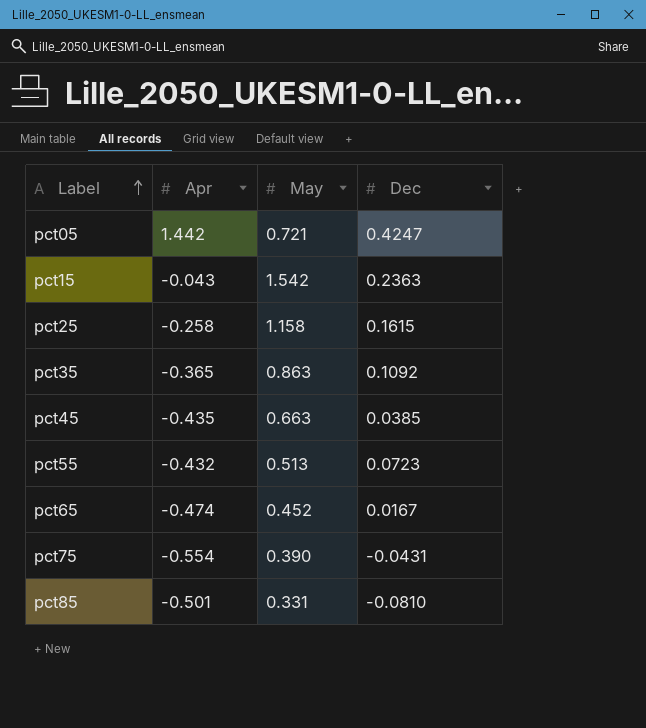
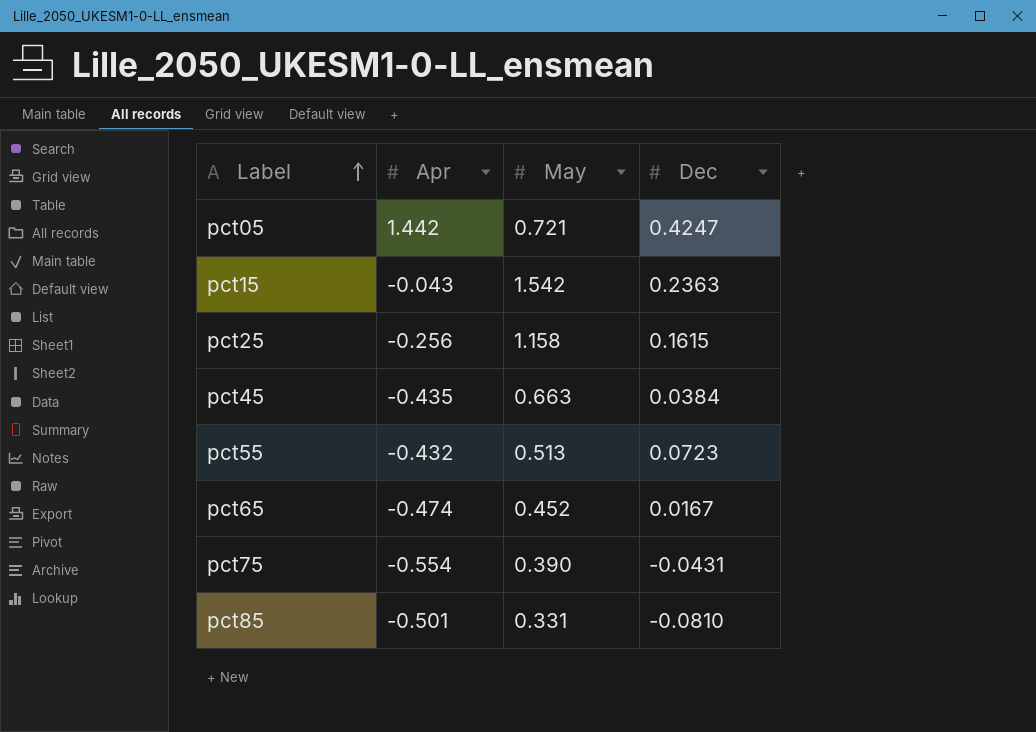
row pct35: -0.365 | 0.863 | 0.1092 -> none
pct25 | Apr: -0.258 -> -0.256
pct45 | Dec: 0.0385 -> 0.0384

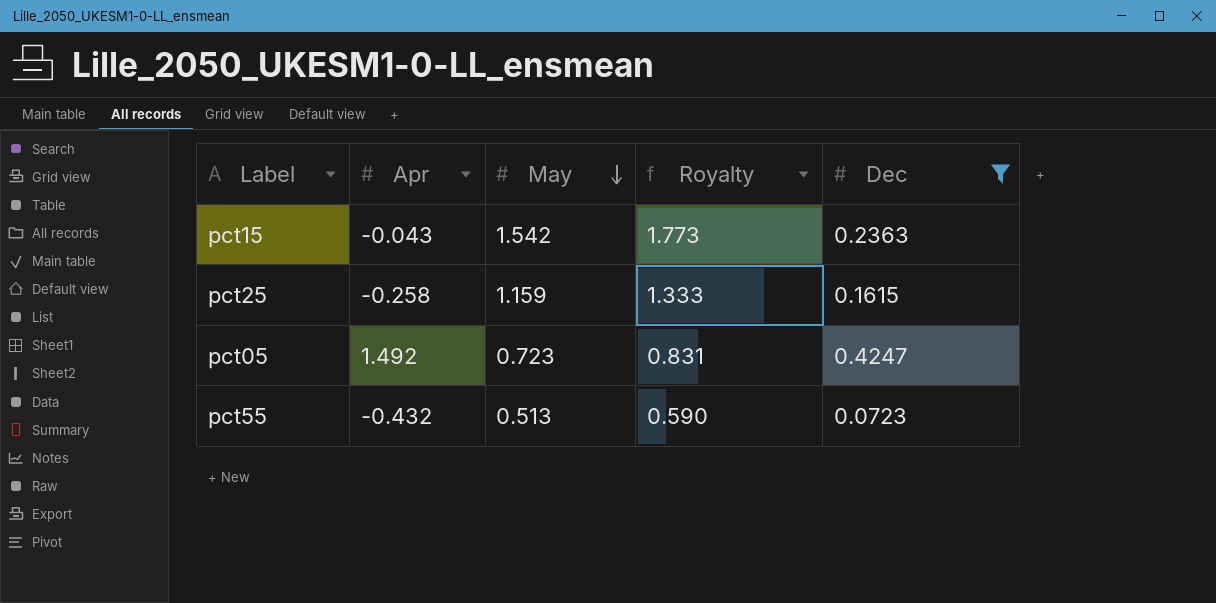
filter: none -> Dec >= 0.0723
row order: Label ascending -> May descending
column Royalty | formula: none -> [May] * 1.15
pct25 | Apr: -0.256 -> -0.258
pct25 | May: 1.158 -> 1.159
pct05 | Apr: 1.442 -> 1.492
pct05 | May: 0.721 -> 0.723

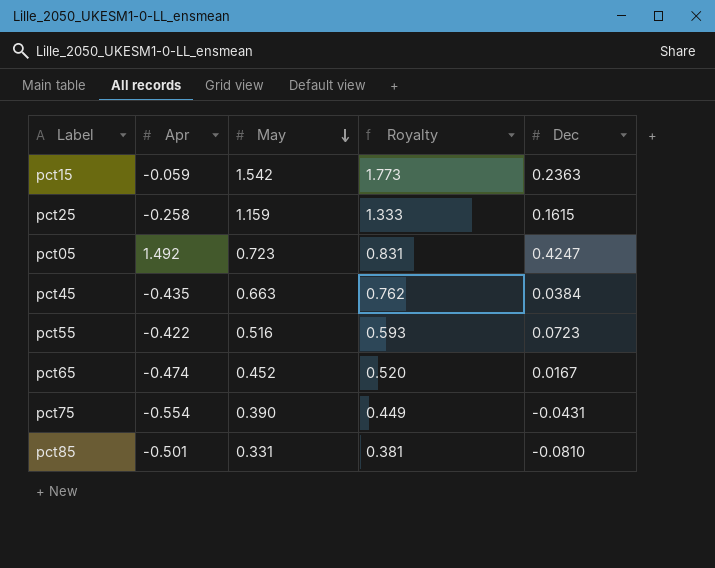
filter: Dec >= 0.0723 -> none
pct15 | Apr: -0.043 -> -0.059
pct55 | Apr: -0.432 -> -0.422
pct55 | May: 0.513 -> 0.516
pct55 | Royalty: 0.590 -> 0.593

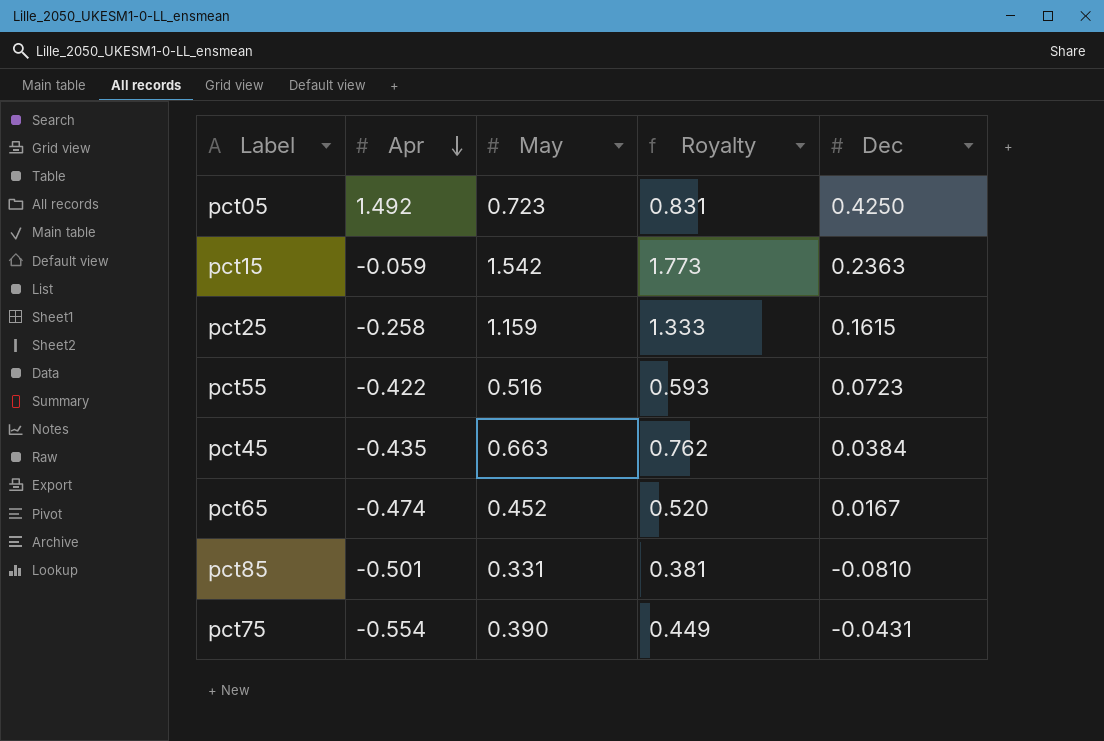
row order: May descending -> Apr descending
pct05 | Dec: 0.4247 -> 0.4250

